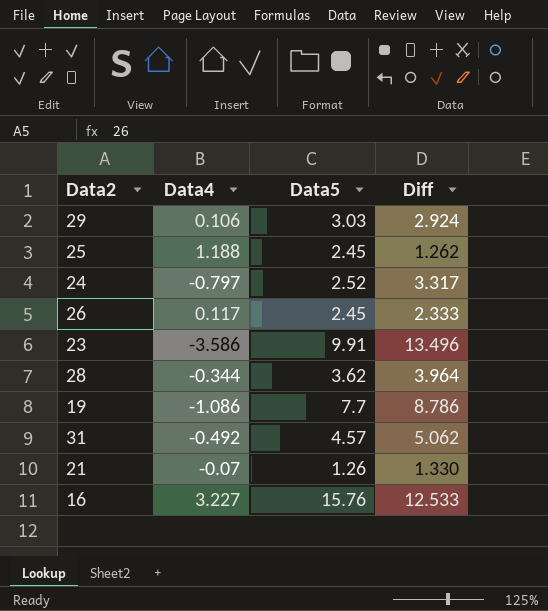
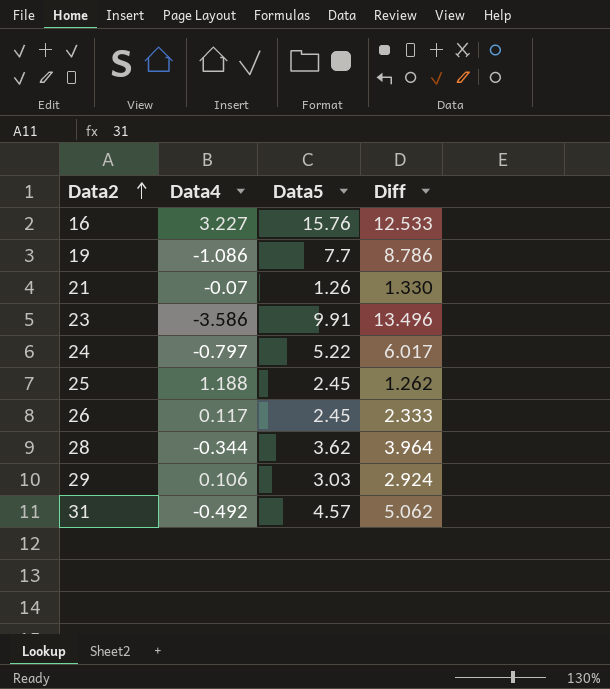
row order: none -> Data2 ascending
24 | Data5: 2.52 -> 5.22
24 | Diff: 3.317 -> 6.017

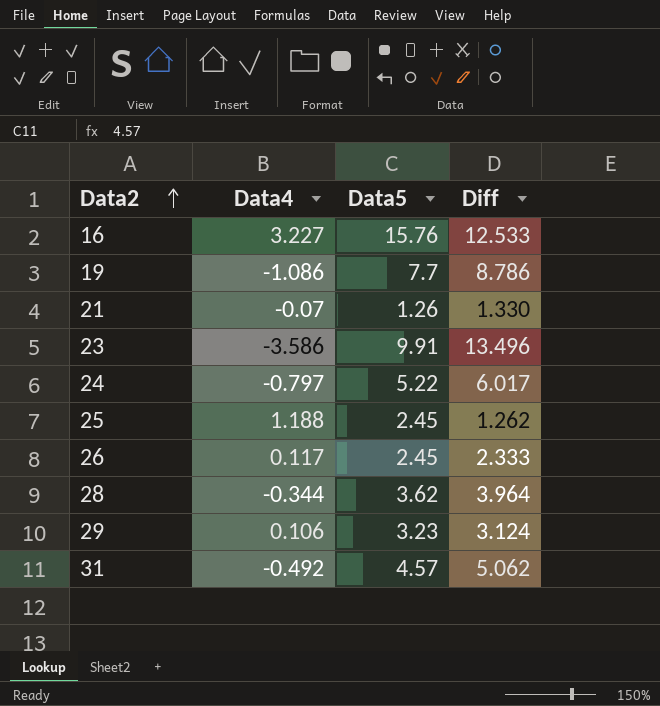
29 | Data5: 3.03 -> 3.23
29 | Diff: 2.924 -> 3.124

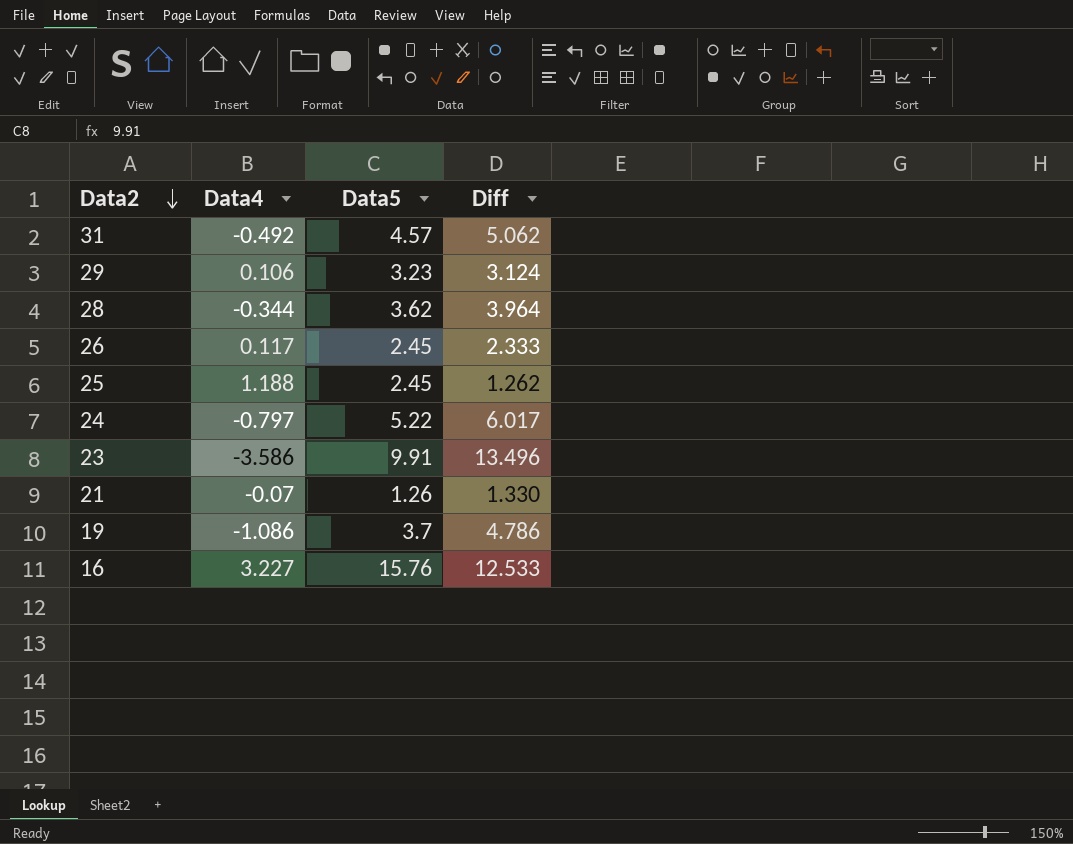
row order: Data2 ascending -> Data2 descending
19 | Data5: 7.7 -> 3.7
19 | Diff: 8.786 -> 4.786

